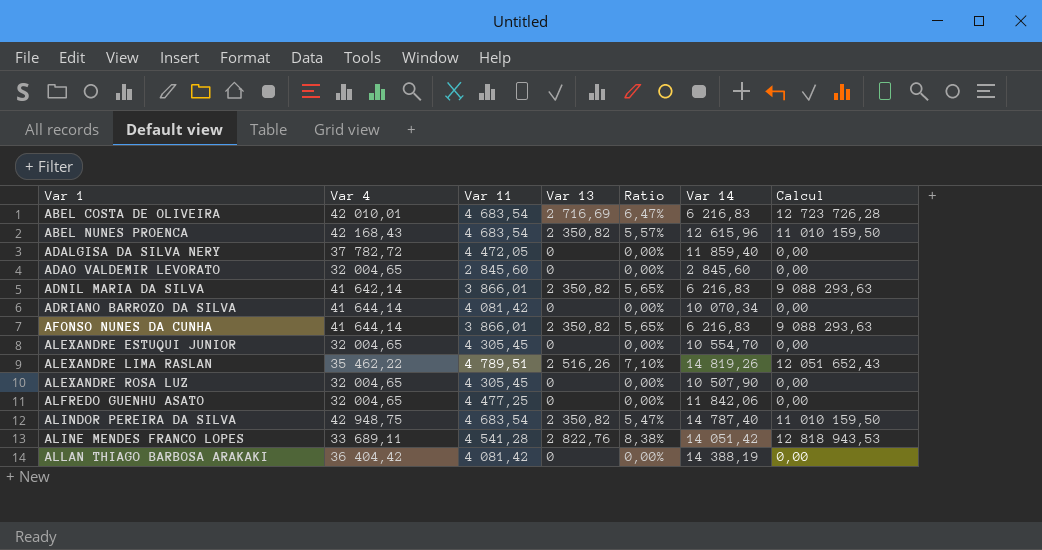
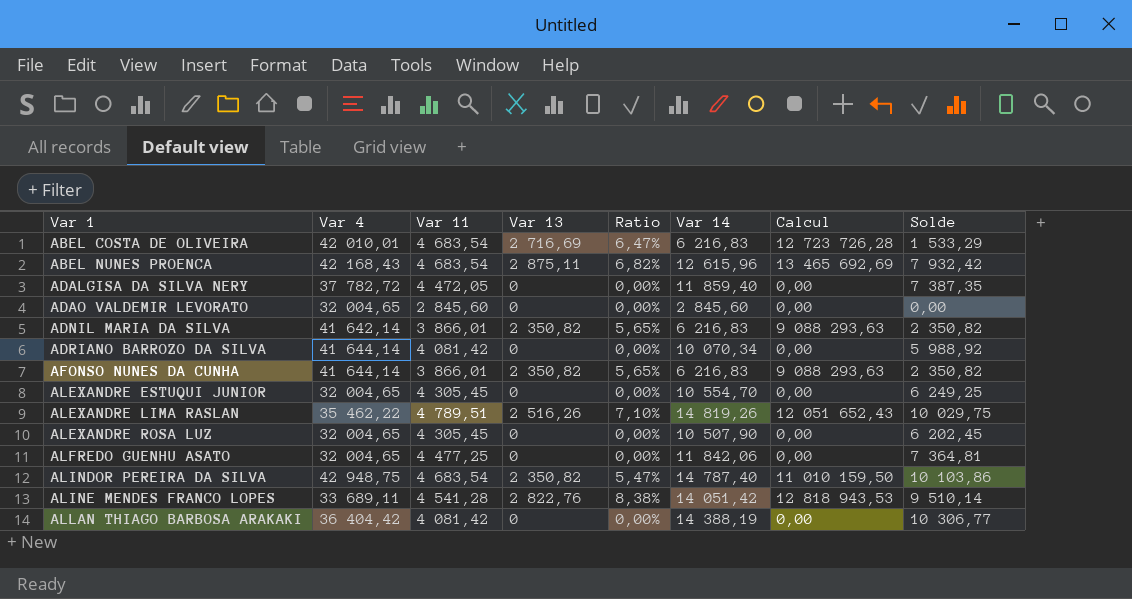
column Solde | formula: none -> [Var 14] - [Var 11]
ABEL NUNES PROENCA | Var 13: 2 350,82 -> 2 875,11
ABEL NUNES PROENCA | Ratio: 5,57% -> 6,82%
ABEL NUNES PROENCA | Calcul: 11 010 159,50 -> 13 465 692,69

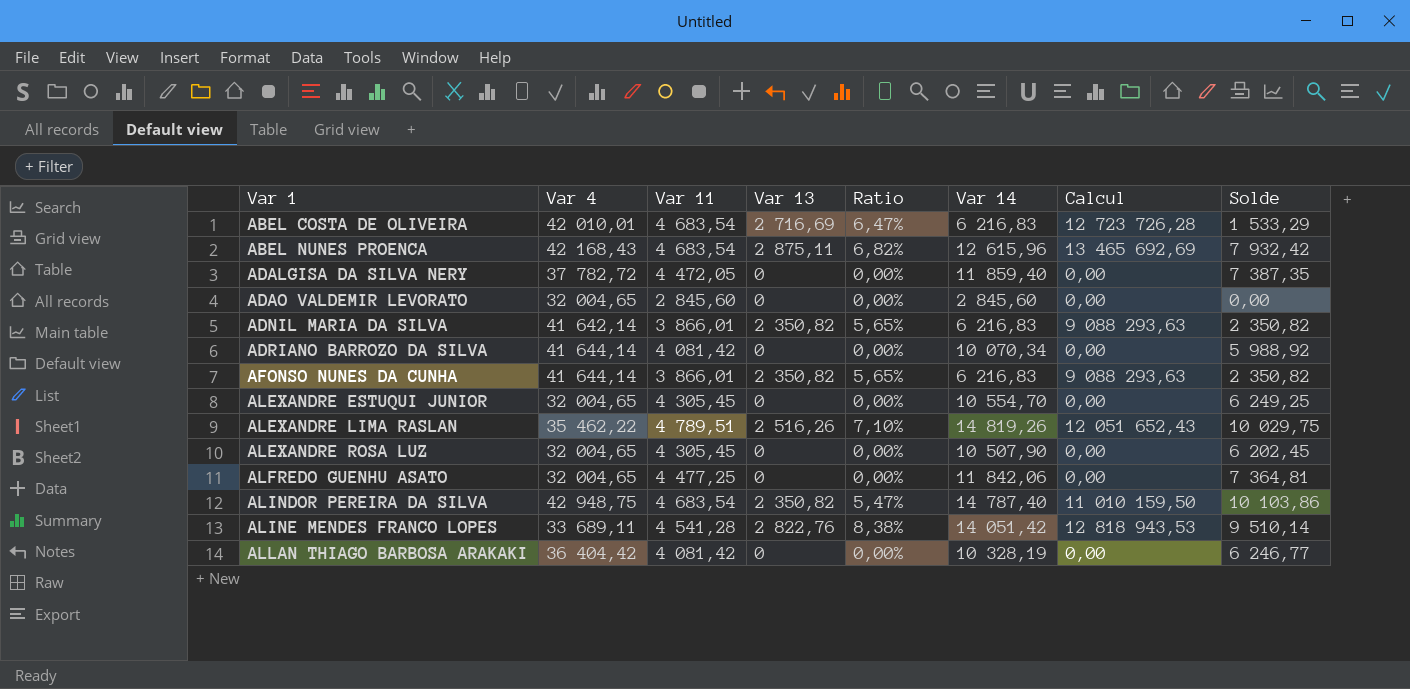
ALLAN THIAGO BARBOSA ARAKAKI | Var 14: 14 388,19 -> 10 328,19
ALLAN THIAGO BARBOSA ARAKAKI | Solde: 10 306,77 -> 6 246,77

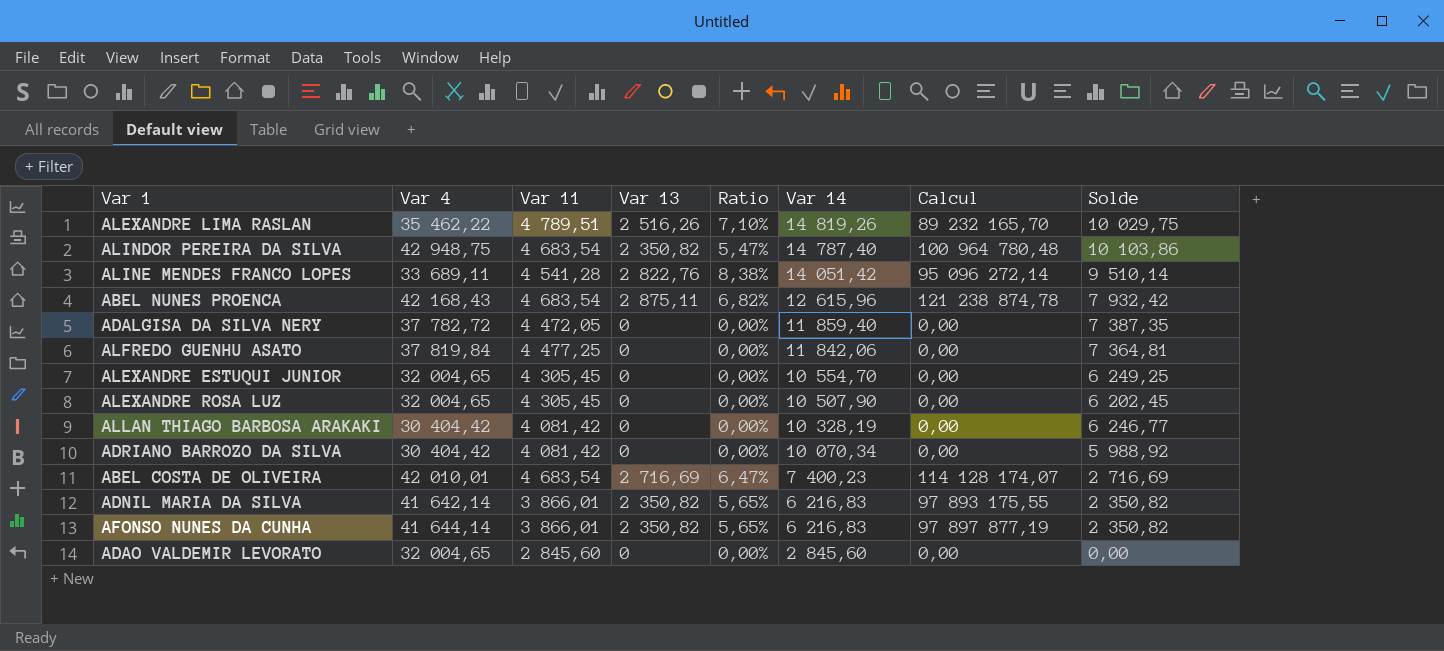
row order: Var 1 ascending -> Var 14 descending
column Calcul | formula: [Var 11] * [Var 13] -> [Var 4] * [Var 13]
ALFREDO GUENHU ASATO | Var 4: 32 004,65 -> 37 819,84
ALLAN THIAGO BARBOSA ARAKAKI | Var 4: 36 404,42 -> 30 404,42
ADRIANO BARROZO DA SILVA | Var 4: 41 644,14 -> 30 404,42
ABEL COSTA DE OLIVEIRA | Var 14: 6 216,83 -> 7 400,23
ABEL COSTA DE OLIVEIRA | Solde: 1 533,29 -> 2 716,69

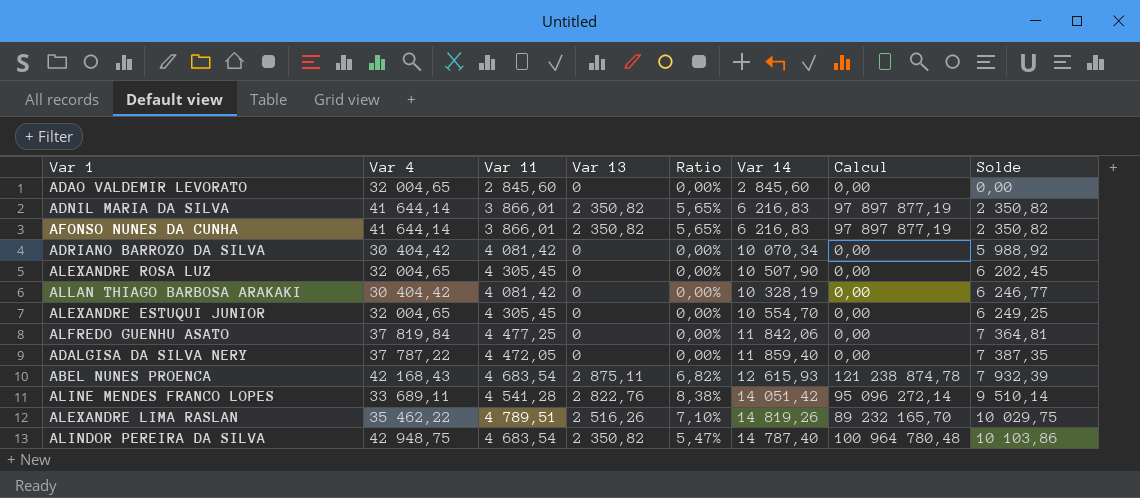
row order: Var 14 descending -> Solde ascending
row ABEL COSTA DE OLIVEIRA: 42 010,01 | 4 683,54 | 2 716,69 | 6,47% | 7 400,23 | 114 128 174,07 | 2 716,69 -> none
ADNIL MARIA DA SILVA | Var 4: 41 642,14 -> 41 644,14
ADNIL MARIA DA SILVA | Calcul: 97 893 175,55 -> 97 897 877,19
ADALGISA DA SILVA NERY | Var 4: 37 782,72 -> 37 787,22
ABEL NUNES PROENCA | Var 14: 12 615,96 -> 12 615,93
ABEL NUNES PROENCA | Solde: 7 932,42 -> 7 932,39

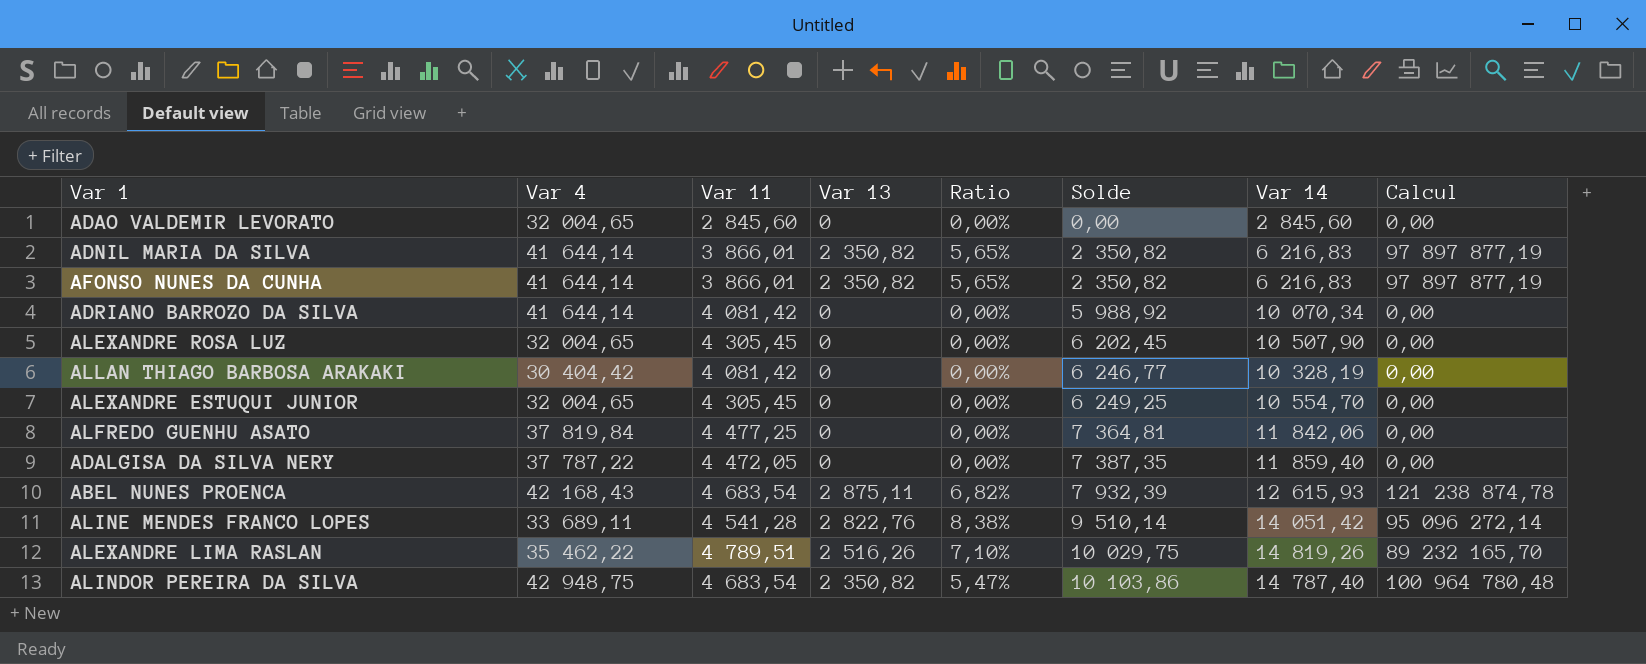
column Solde | position: 8 -> 6
ADRIANO BARROZO DA SILVA | Var 4: 30 404,42 -> 41 644,14

